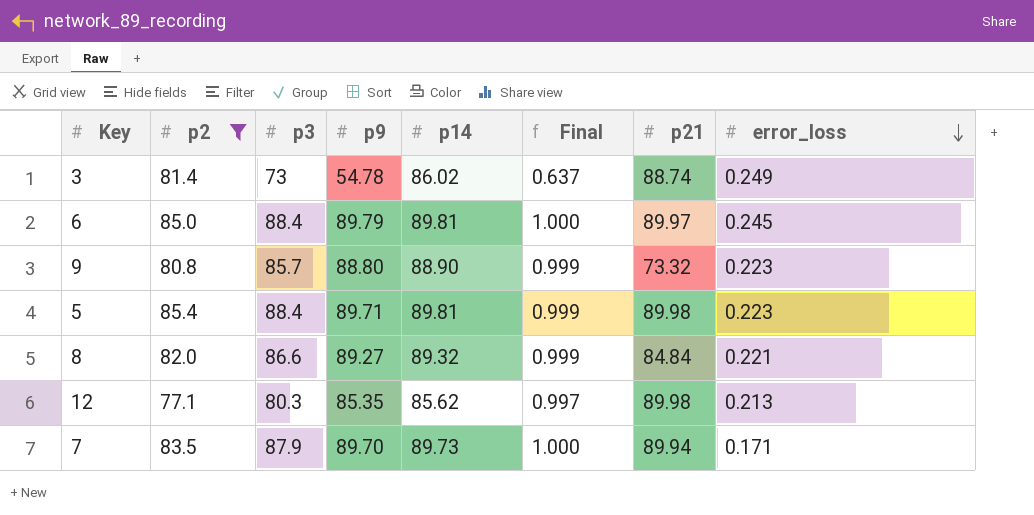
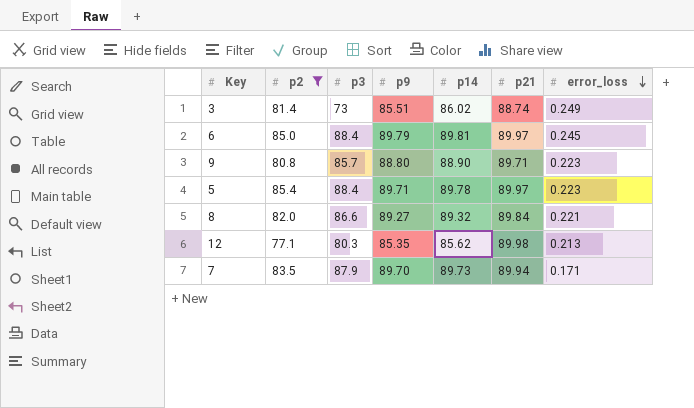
column Final | formula: [p9] / [p14] -> none
3 | p9: 54.78 -> 85.51
9 | p21: 73.32 -> 89.71
5 | p14: 89.81 -> 89.78
5 | p21: 89.98 -> 89.97
8 | p21: 84.84 -> 89.84

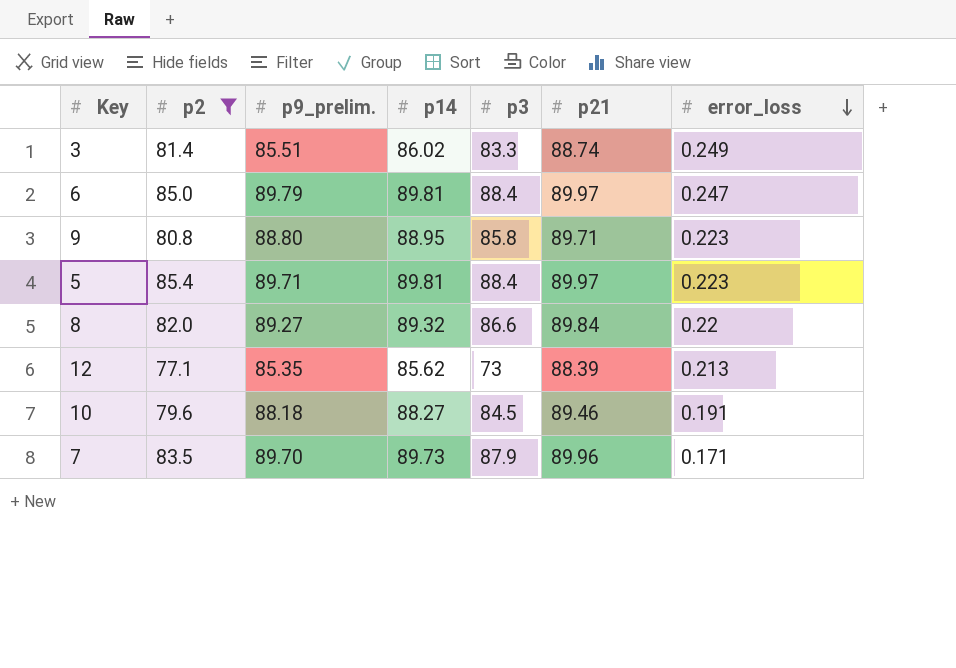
column name: p9 -> p9_prelim.
column p3 | position: 3 -> 5
3 | p3: 73 -> 83.3
6 | error_loss: 0.245 -> 0.247
9 | p14: 88.90 -> 88.95
9 | p3: 85.7 -> 85.8
5 | p14: 89.78 -> 89.81
8 | error_loss: 0.221 -> 0.22
12 | p3: 80.3 -> 73
12 | p21: 89.98 -> 88.39
row 10: none -> 79.6 | 88.18 | 88.27 | 84.5 | 89.46 | 0.191
7 | p21: 89.94 -> 89.96

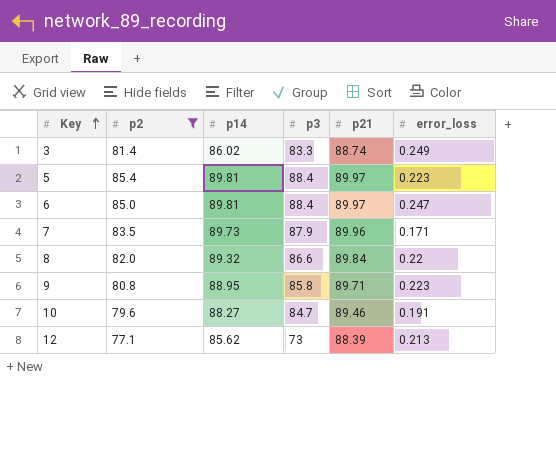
row order: error_loss descending -> Key ascending
column p9_prelim. | position: 3 -> none
10 | p3: 84.5 -> 84.7

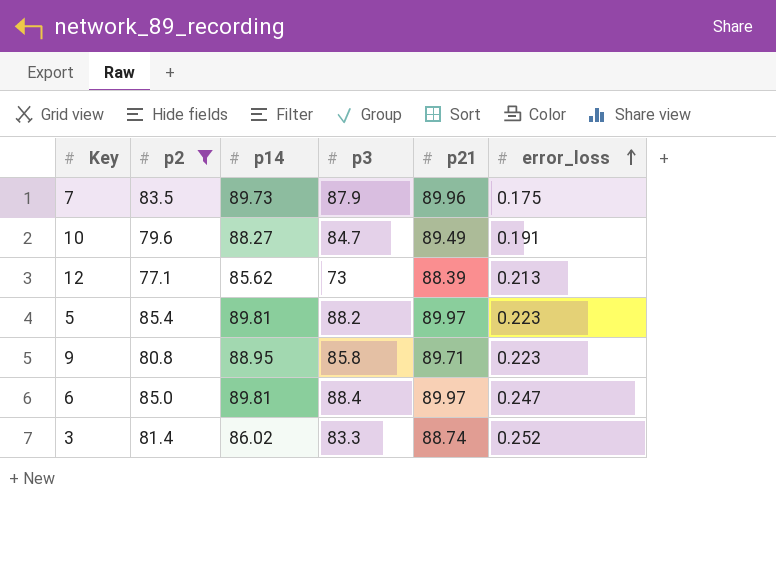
row order: Key ascending -> error_loss ascending
row 8: 82.0 | 89.32 | 86.6 | 89.84 | 0.22 -> none
7 | error_loss: 0.171 -> 0.175
10 | p21: 89.46 -> 89.49
5 | p3: 88.4 -> 88.2
3 | error_loss: 0.249 -> 0.252

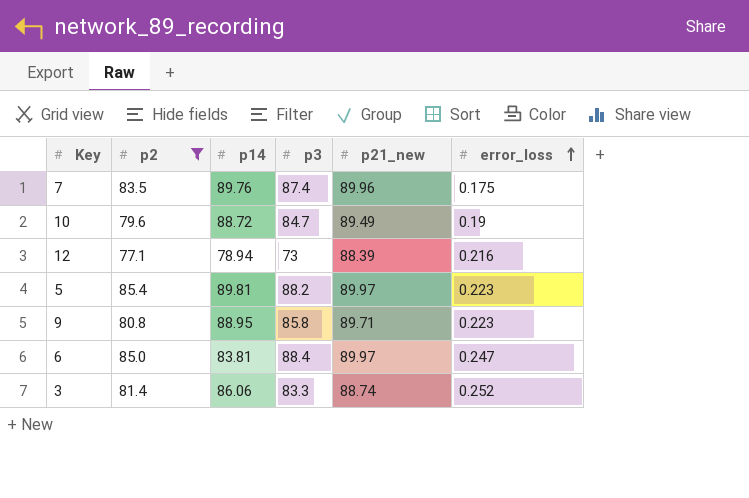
column name: p21 -> p21_new
7 | p14: 89.73 -> 89.76
7 | p3: 87.9 -> 87.4
10 | p14: 88.27 -> 88.72
10 | error_loss: 0.191 -> 0.19
12 | p14: 85.62 -> 78.94
12 | error_loss: 0.213 -> 0.216
6 | p14: 89.81 -> 83.81
3 | p14: 86.02 -> 86.06

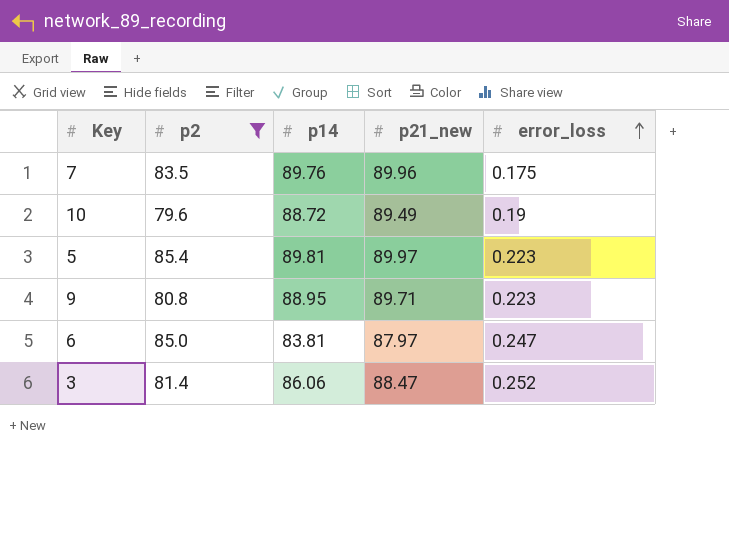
column p3 | position: 4 -> none
row 12: 77.1 | 78.94 | 73 | 88.39 | 0.216 -> none
6 | p21_new: 89.97 -> 87.97
3 | p21_new: 88.74 -> 88.47

